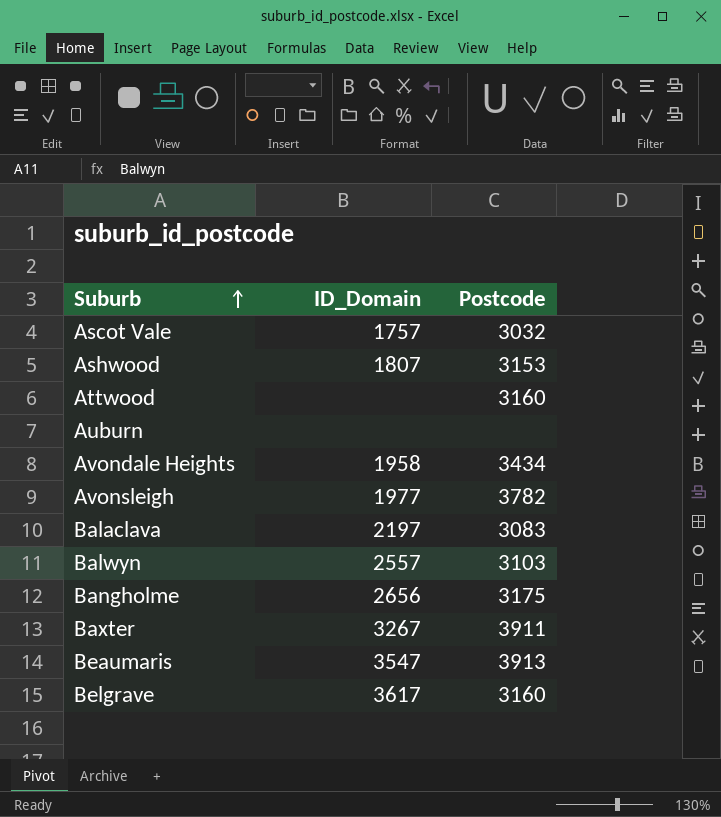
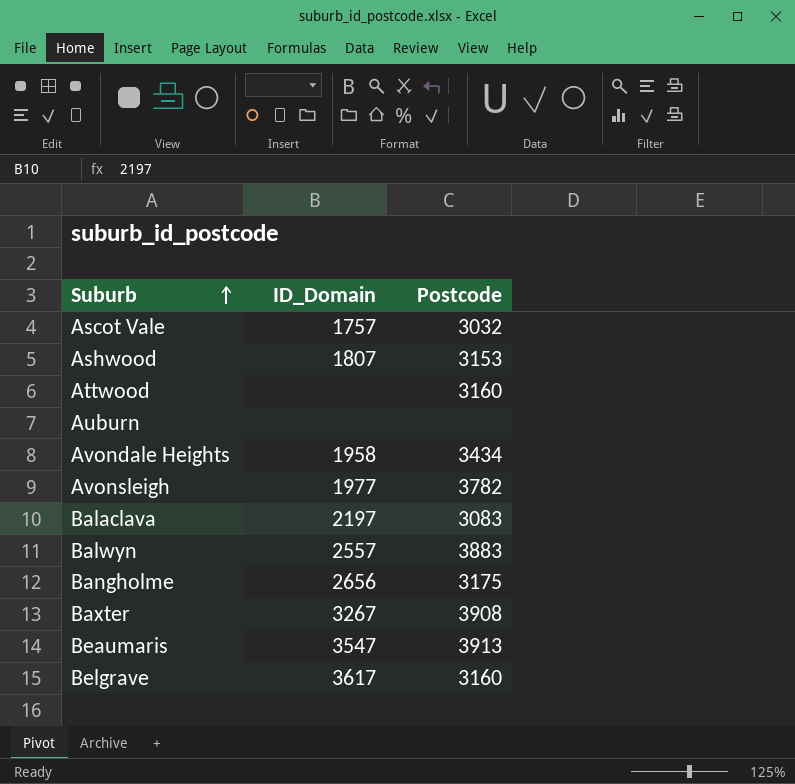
Balwyn | Postcode: 3103 -> 3883
Baxter | Postcode: 3911 -> 3908

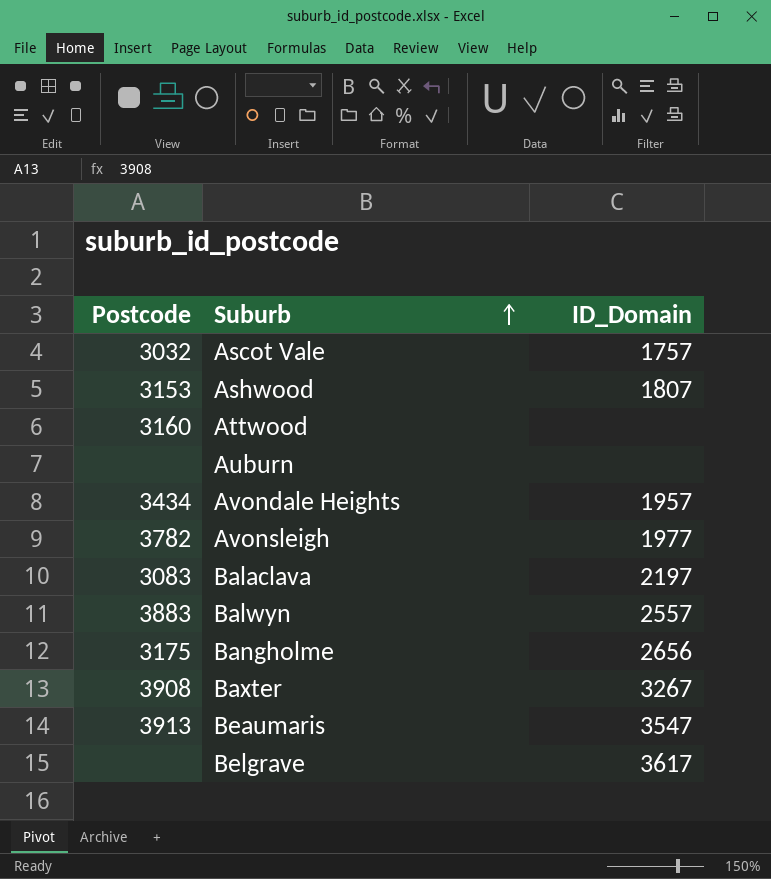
column Postcode | position: 3 -> 1
Avondale Heights | ID_Domain: 1958 -> 1957
Belgrave | Postcode: 3160 -> none

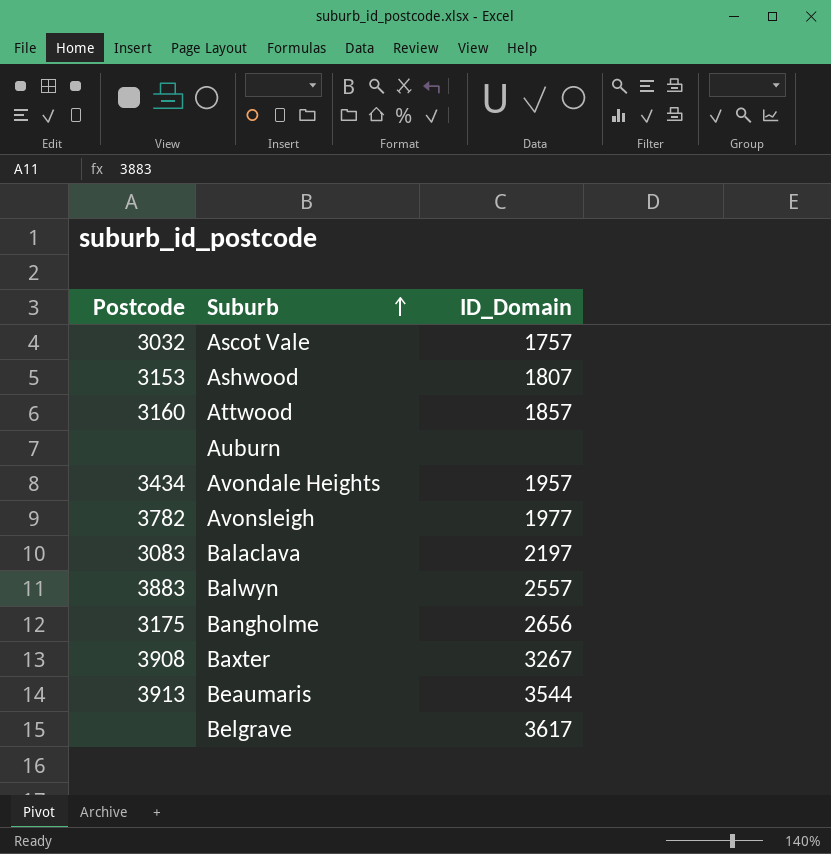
Attwood | ID_Domain: none -> 1857
Beaumaris | ID_Domain: 3547 -> 3544

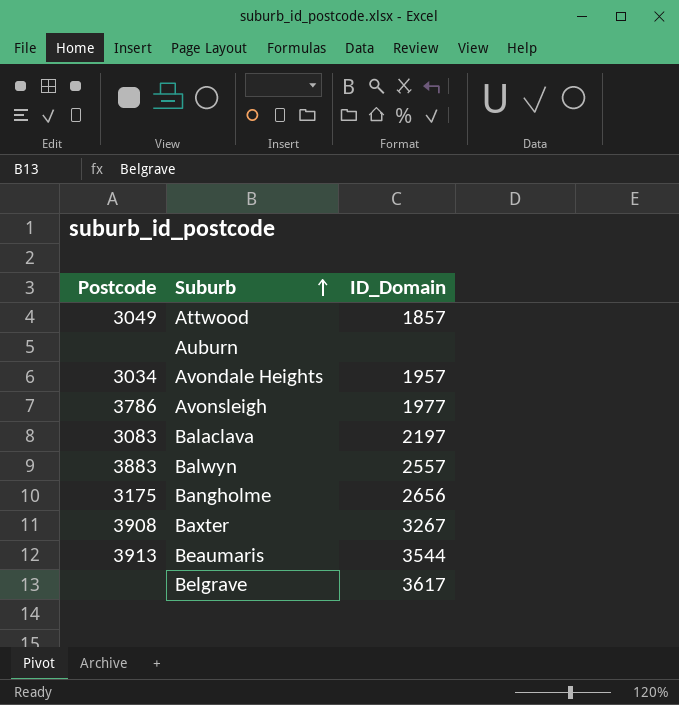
row Ascot Vale: 3032 | 1757 -> none
row Ashwood: 3153 | 1807 -> none
Attwood | Postcode: 3160 -> 3049
Avondale Heights | Postcode: 3434 -> 3034
Avonsleigh | Postcode: 3782 -> 3786

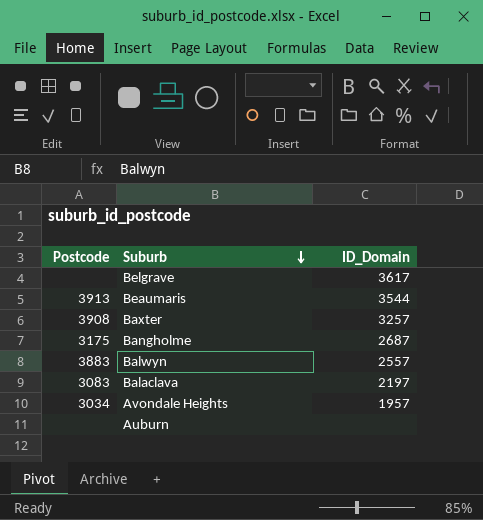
row order: Suburb ascending -> Suburb descending
row Attwood: 3049 | 1857 -> none
row Avonsleigh: 3786 | 1977 -> none
Baxter | ID_Domain: 3267 -> 3257
Bangholme | ID_Domain: 2656 -> 2687

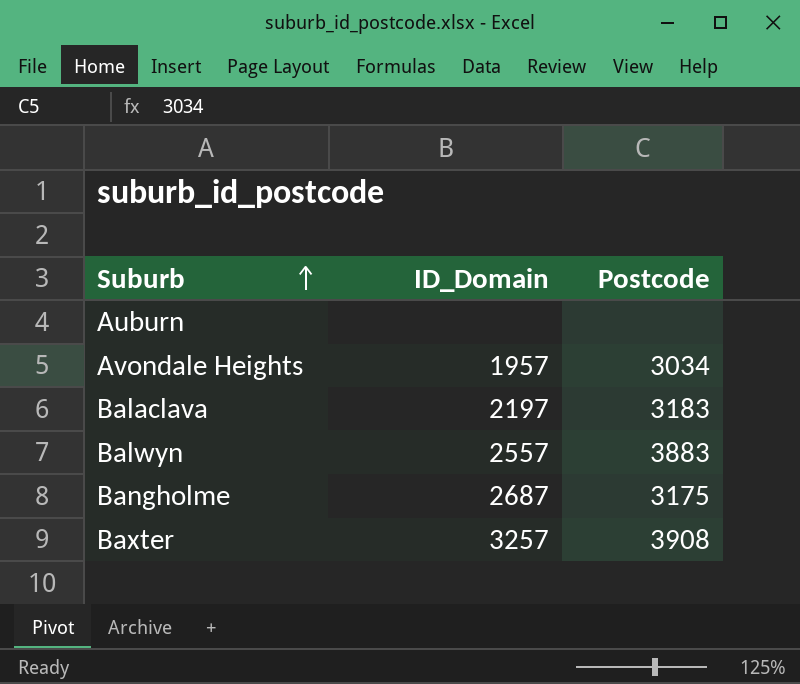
row order: Suburb descending -> Suburb ascending
column Postcode | position: 1 -> 3
row Belgrave: none | 3617 -> none
row Beaumaris: 3913 | 3544 -> none
Balaclava | Postcode: 3083 -> 3183

